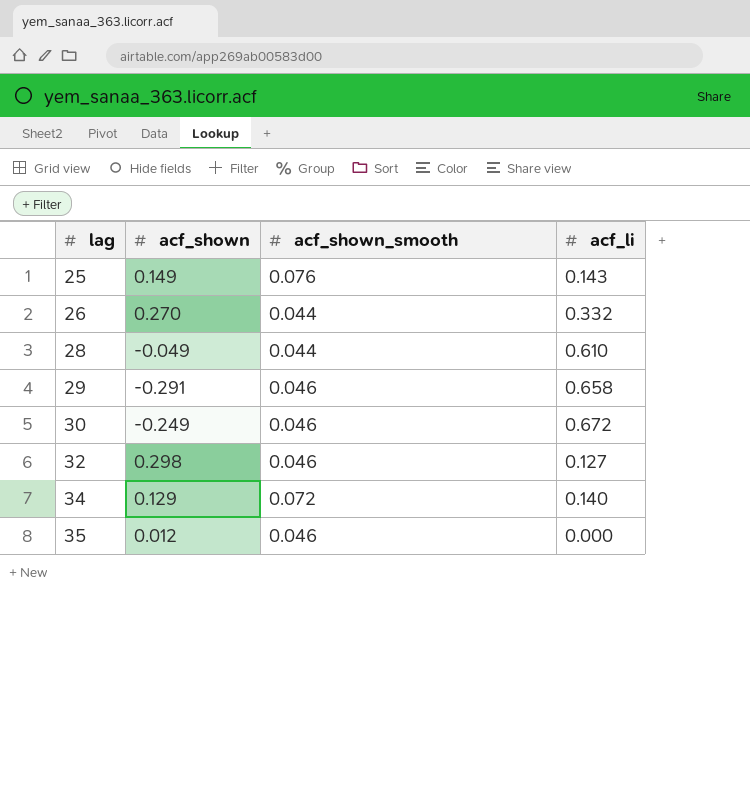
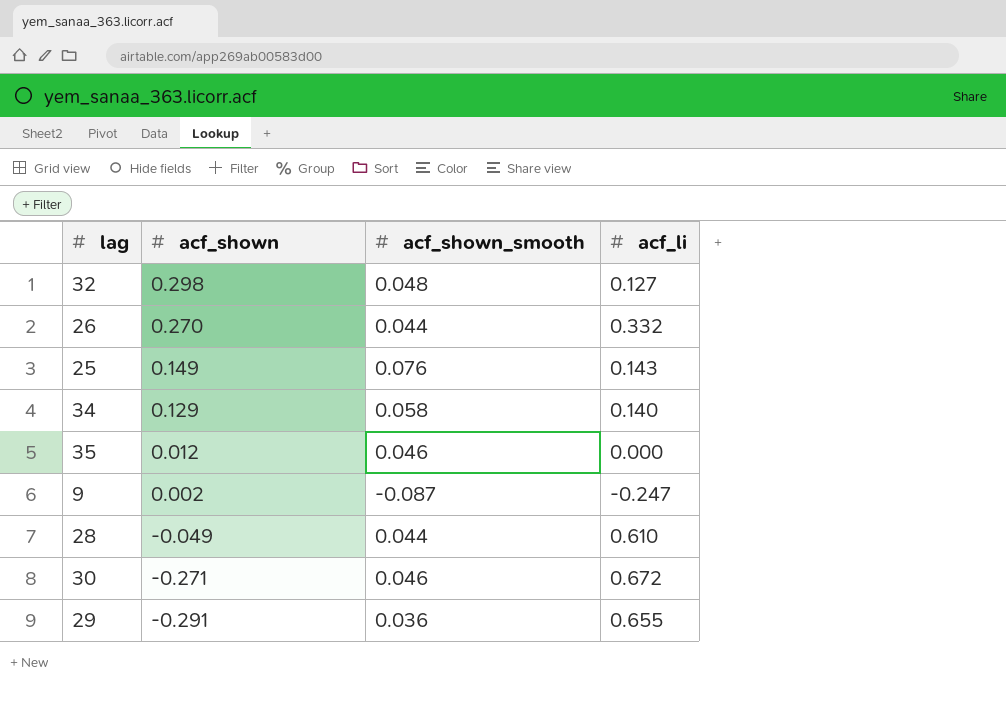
row order: lag ascending -> acf_shown descending
32 | acf_shown_smooth: 0.046 -> 0.048
34 | acf_shown_smooth: 0.072 -> 0.058
row 9: none -> 0.002 | -0.087 | -0.247
30 | acf_shown: -0.249 -> -0.271
29 | acf_shown_smooth: 0.046 -> 0.036
29 | acf_li: 0.658 -> 0.655

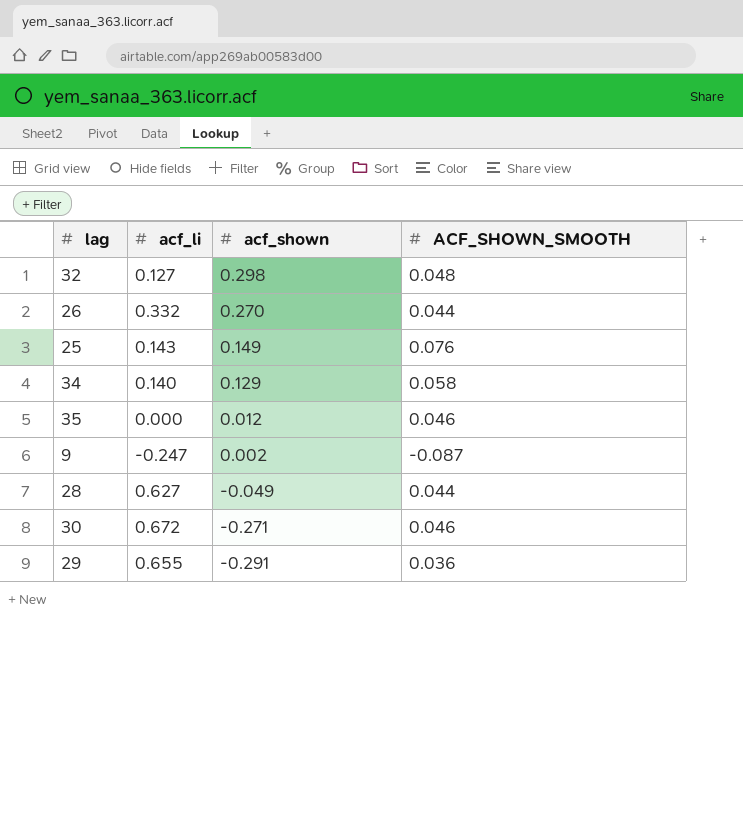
column acf_li | position: 4 -> 2
column name: acf_shown_smooth -> ACF_SHOWN_SMOOTH
28 | acf_li: 0.610 -> 0.627

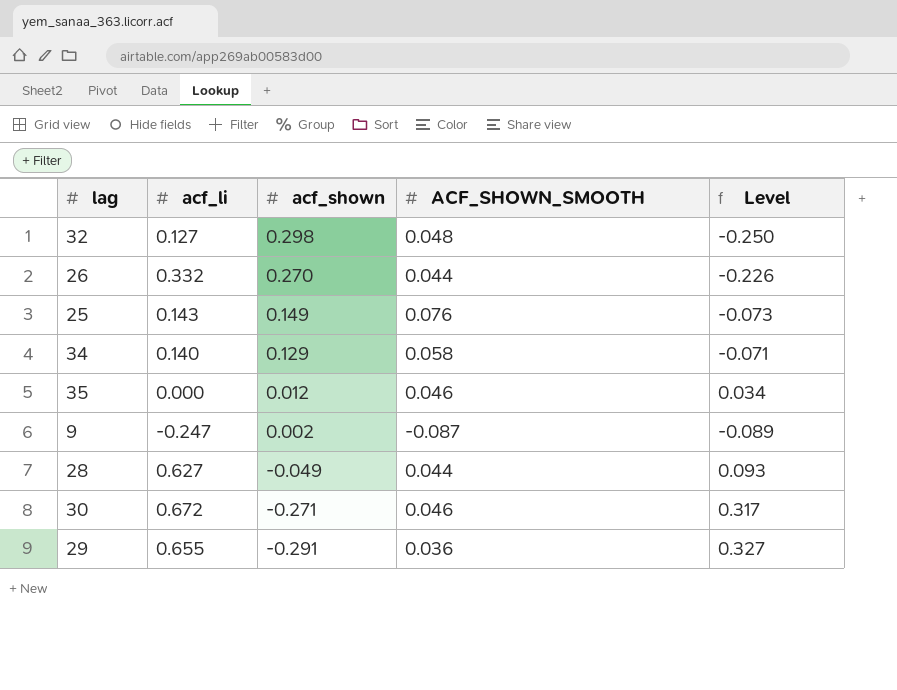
column Level | formula: none -> [ACF_SHOWN_SMOOTH] - [acf_shown]

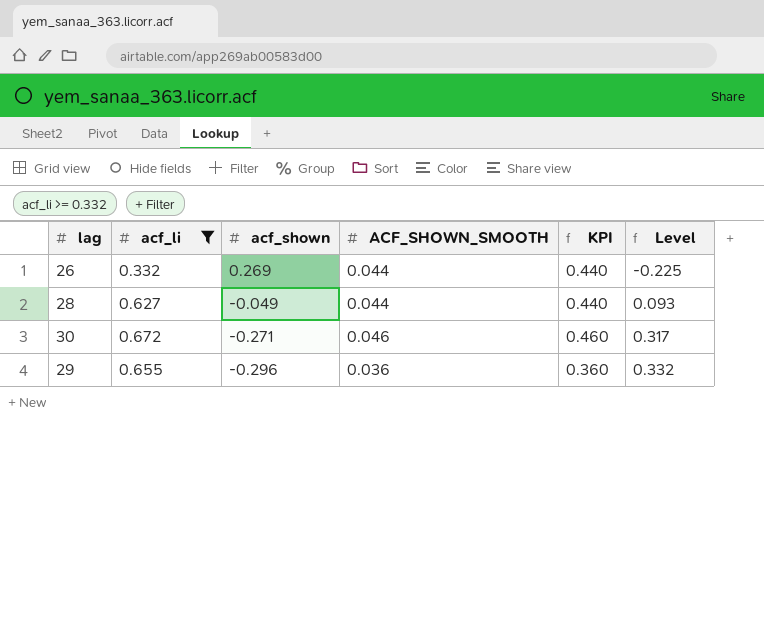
filter: none -> acf_li >= 0.332
column KPI | formula: none -> [ACF_SHOWN_SMOOTH] * 10
26 | acf_shown: 0.270 -> 0.269
26 | Level: -0.226 -> -0.225
29 | acf_shown: -0.291 -> -0.296
29 | Level: 0.327 -> 0.332

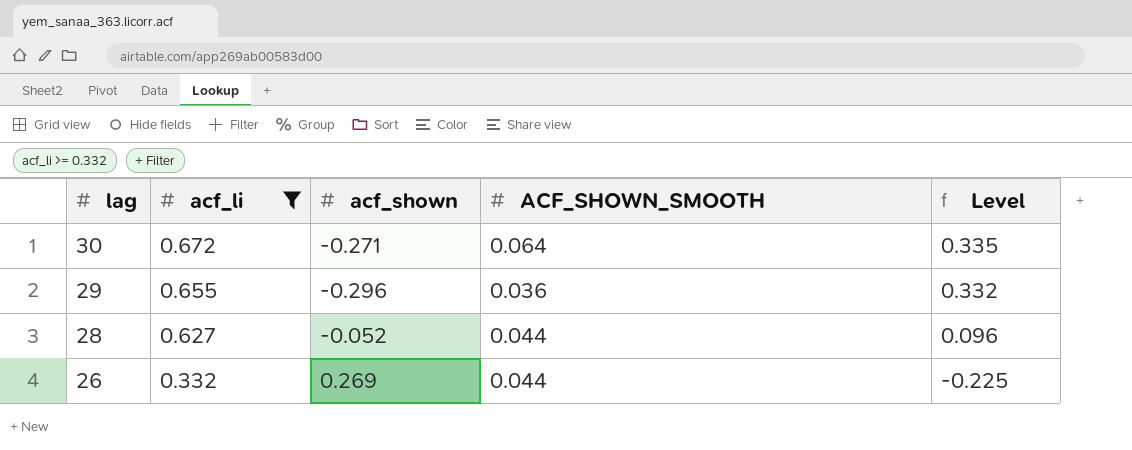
row order: acf_shown descending -> lag descending
column KPI | formula: [ACF_SHOWN_SMOOTH] * 10 -> none
30 | ACF_SHOWN_SMOOTH: 0.046 -> 0.064
30 | Level: 0.317 -> 0.335
28 | acf_shown: -0.049 -> -0.052
28 | Level: 0.093 -> 0.096

